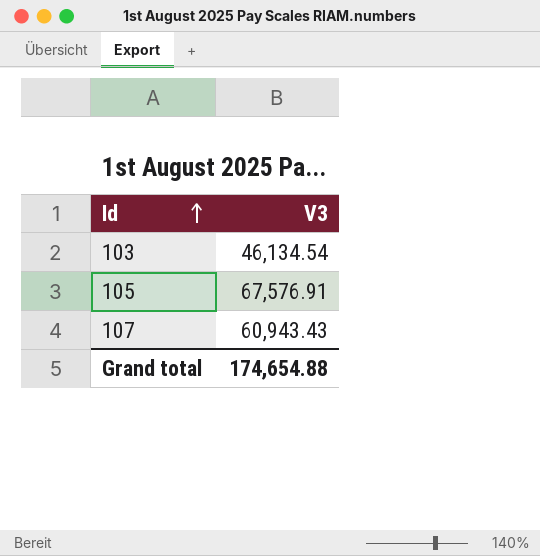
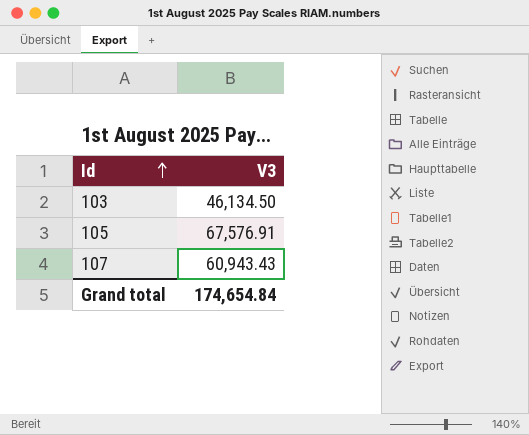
103 | V3: 46,134.54 -> 46,134.50
Grand total | V3: 174,654.88 -> 174,654.84

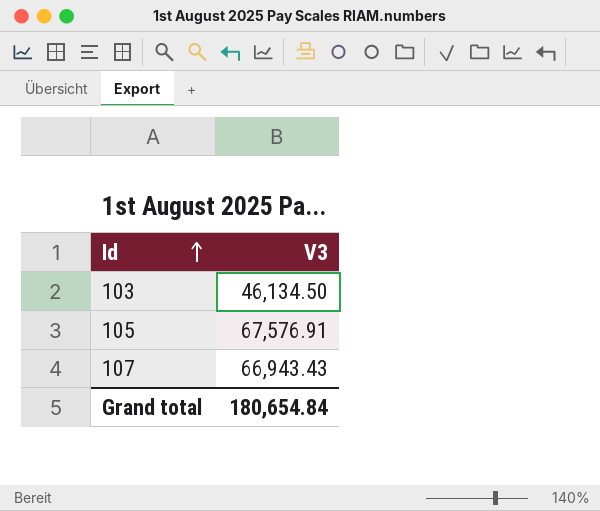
107 | V3: 60,943.43 -> 66,943.43
Grand total | V3: 174,654.84 -> 180,654.84

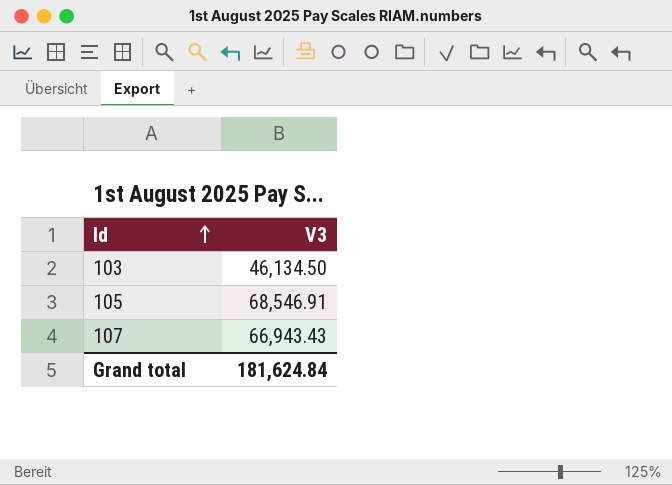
105 | V3: 67,576.91 -> 68,546.91
Grand total | V3: 180,654.84 -> 181,624.84

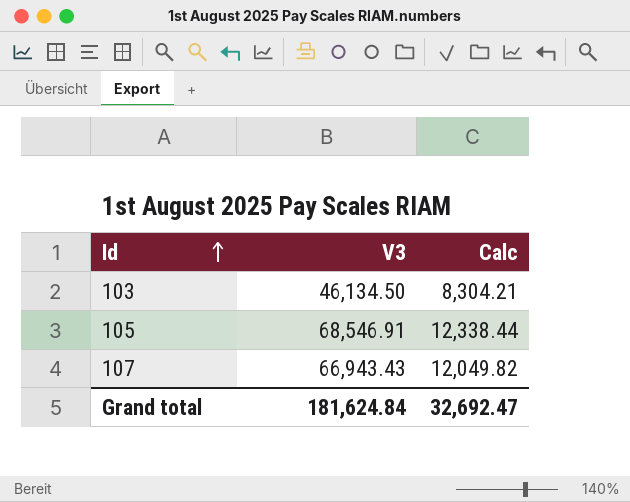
column Calc | formula: none -> [V3] * 0.18

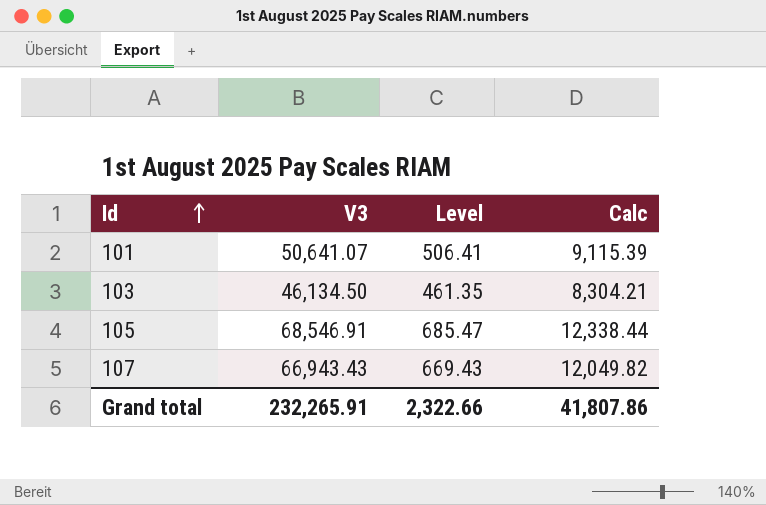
column Level | formula: none -> [V3] * 0.01
row 101: none -> 50,641.07 | 506.41 | 9,115.39
Grand total | V3: 181,624.84 -> 232,265.91
Grand total | Calc: 32,692.47 -> 41,807.86

